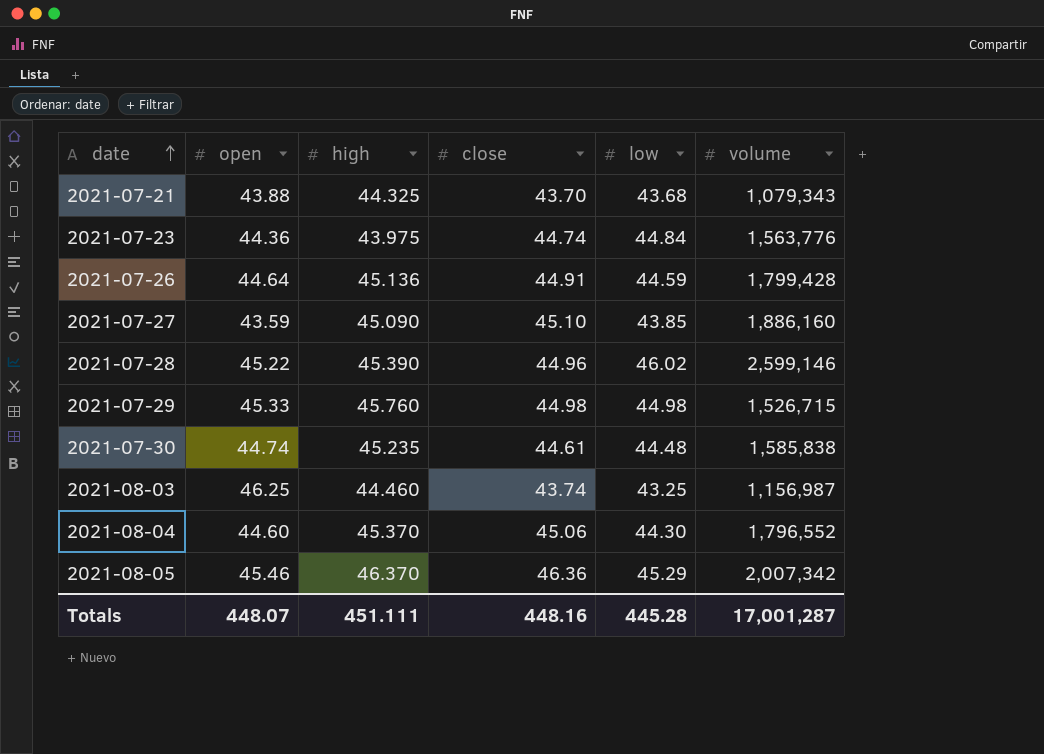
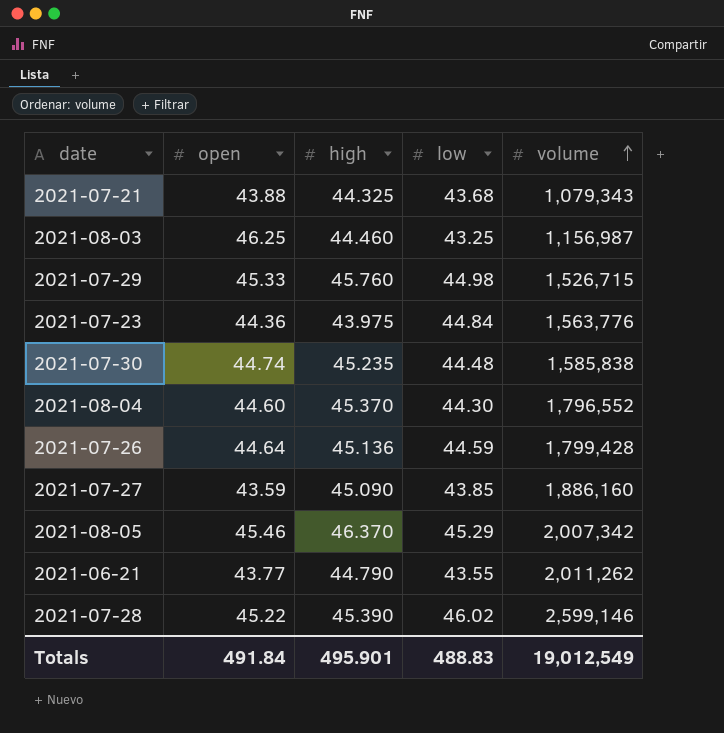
row order: date ascending -> volume ascending
column close | position: 4 -> none
row 2021-06-21: none -> 43.77 | 44.790 | 43.55 | 2,011,262
Totals | open: 448.07 -> 491.84
Totals | high: 451.111 -> 495.901
Totals | low: 445.28 -> 488.83
Totals | volume: 17,001,287 -> 19,012,549

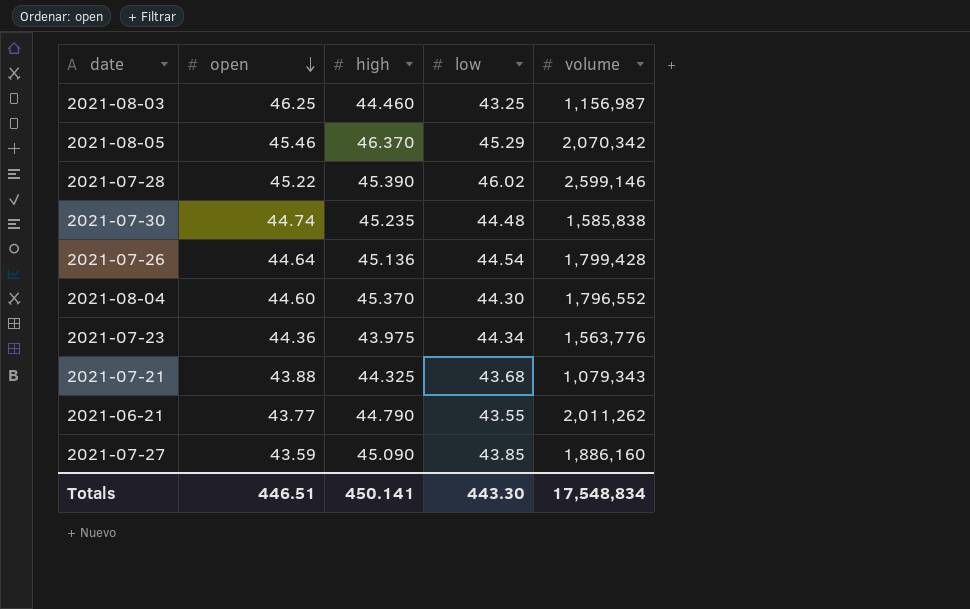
row order: volume ascending -> open descending
row 2021-07-29: 45.33 | 45.760 | 44.98 | 1,526,715 -> none
2021-08-05 | volume: 2,007,342 -> 2,070,342
2021-07-26 | low: 44.59 -> 44.54
2021-07-23 | low: 44.84 -> 44.34
Totals | open: 491.84 -> 446.51
Totals | high: 495.901 -> 450.141
Totals | low: 488.83 -> 443.30
Totals | volume: 19,012,549 -> 17,548,834

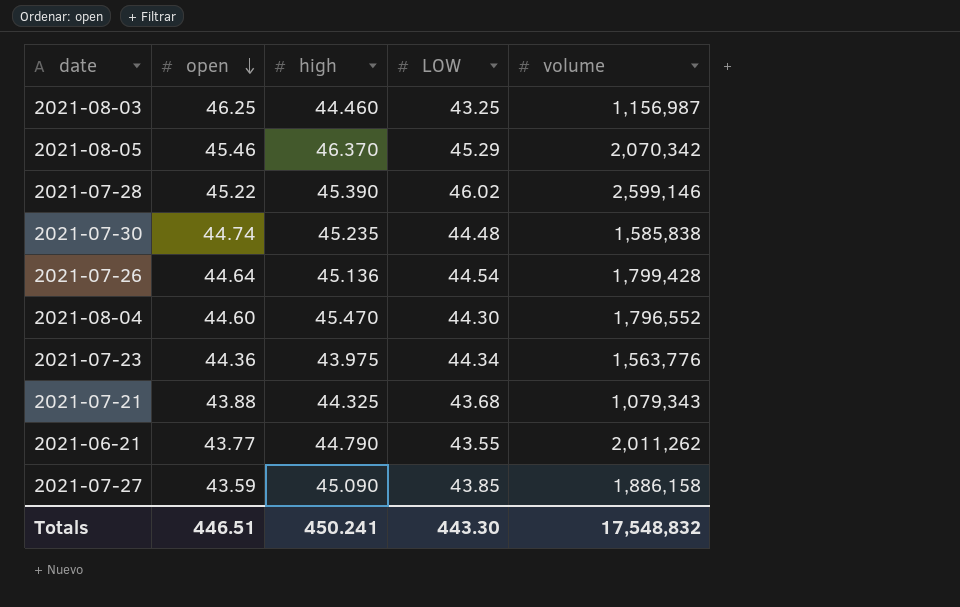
column name: low -> LOW
2021-08-04 | high: 45.370 -> 45.470
2021-07-27 | volume: 1,886,160 -> 1,886,158
Totals | high: 450.141 -> 450.241
Totals | volume: 17,548,834 -> 17,548,832

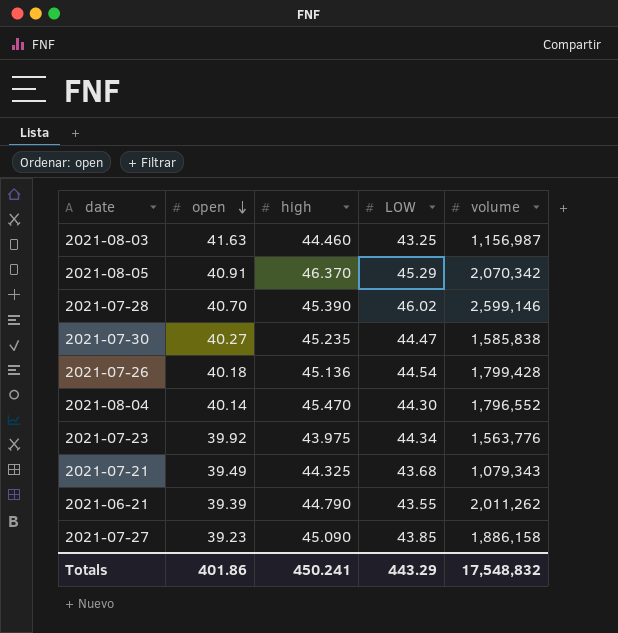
2021-08-03 | open: 46.25 -> 41.63
2021-08-05 | open: 45.46 -> 40.91
2021-07-28 | open: 45.22 -> 40.70
2021-07-30 | open: 44.74 -> 40.27
2021-07-30 | LOW: 44.48 -> 44.47
2021-07-26 | open: 44.64 -> 40.18
2021-08-04 | open: 44.60 -> 40.14
2021-07-23 | open: 44.36 -> 39.92
2021-07-21 | open: 43.88 -> 39.49
2021-06-21 | open: 43.77 -> 39.39
2021-07-27 | open: 43.59 -> 39.23
Totals | open: 446.51 -> 401.86
Totals | LOW: 443.30 -> 443.29

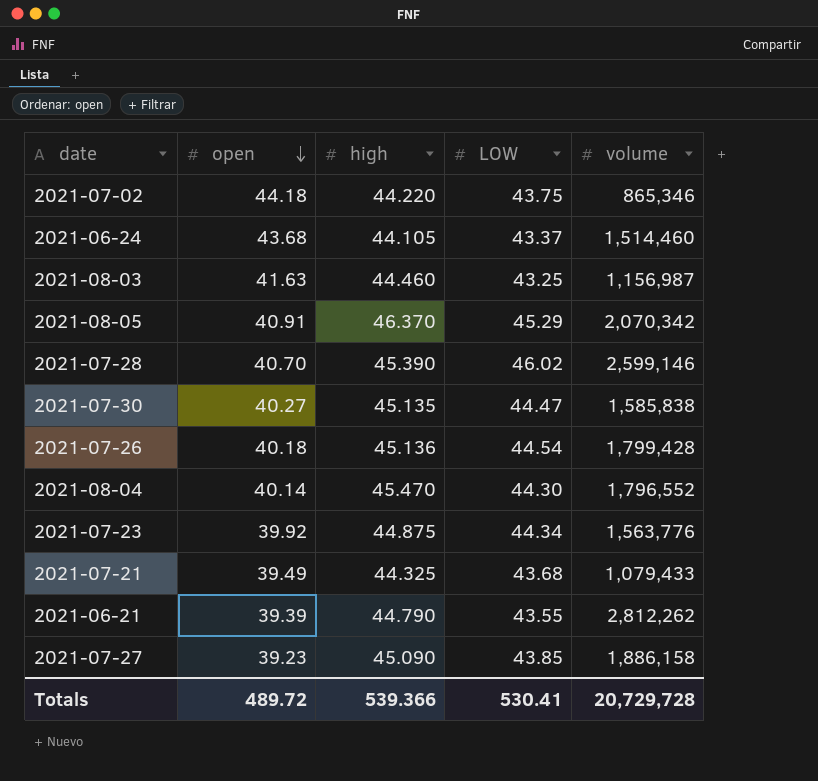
row 2021-07-02: none -> 44.18 | 44.220 | 43.75 | 865,346
row 2021-06-24: none -> 43.68 | 44.105 | 43.37 | 1,514,460
2021-07-30 | high: 45.235 -> 45.135
2021-07-23 | high: 43.975 -> 44.875
2021-07-21 | volume: 1,079,343 -> 1,079,433
2021-06-21 | volume: 2,011,262 -> 2,812,262
Totals | open: 401.86 -> 489.72
Totals | high: 450.241 -> 539.366
Totals | LOW: 443.29 -> 530.41
Totals | volume: 17,548,832 -> 20,729,728

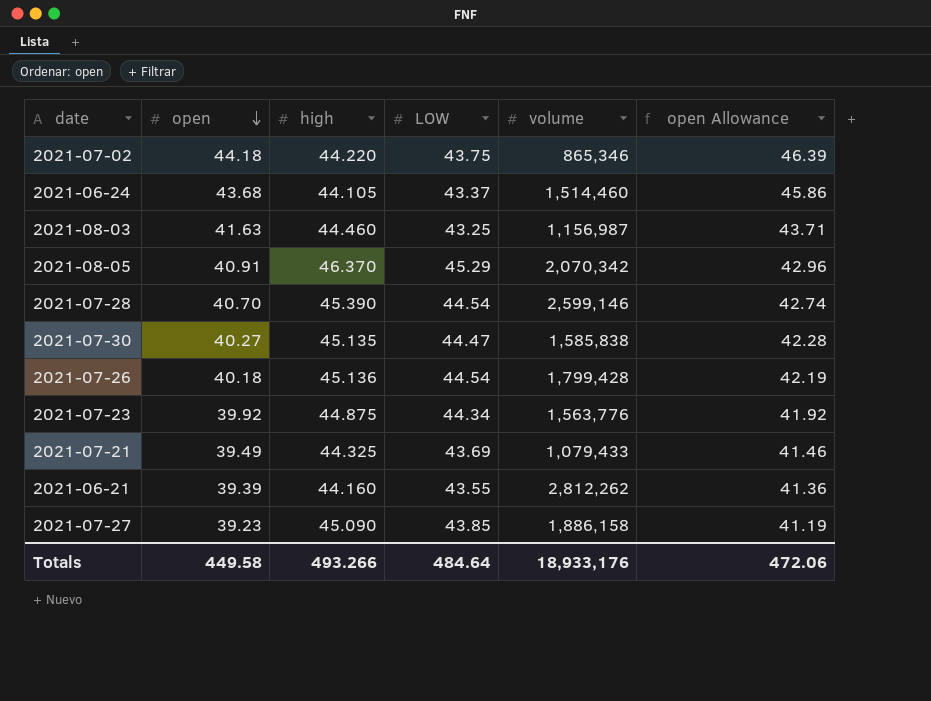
column open Allowance | formula: none -> [open] * 1.05
row 2021-08-04: 40.14 | 45.470 | 44.30 | 1,796,552 -> none
2021-07-28 | LOW: 46.02 -> 44.54
2021-07-21 | LOW: 43.68 -> 43.69
2021-06-21 | high: 44.790 -> 44.160
Totals | open: 489.72 -> 449.58
Totals | high: 539.366 -> 493.266
Totals | LOW: 530.41 -> 484.64
Totals | volume: 20,729,728 -> 18,933,176

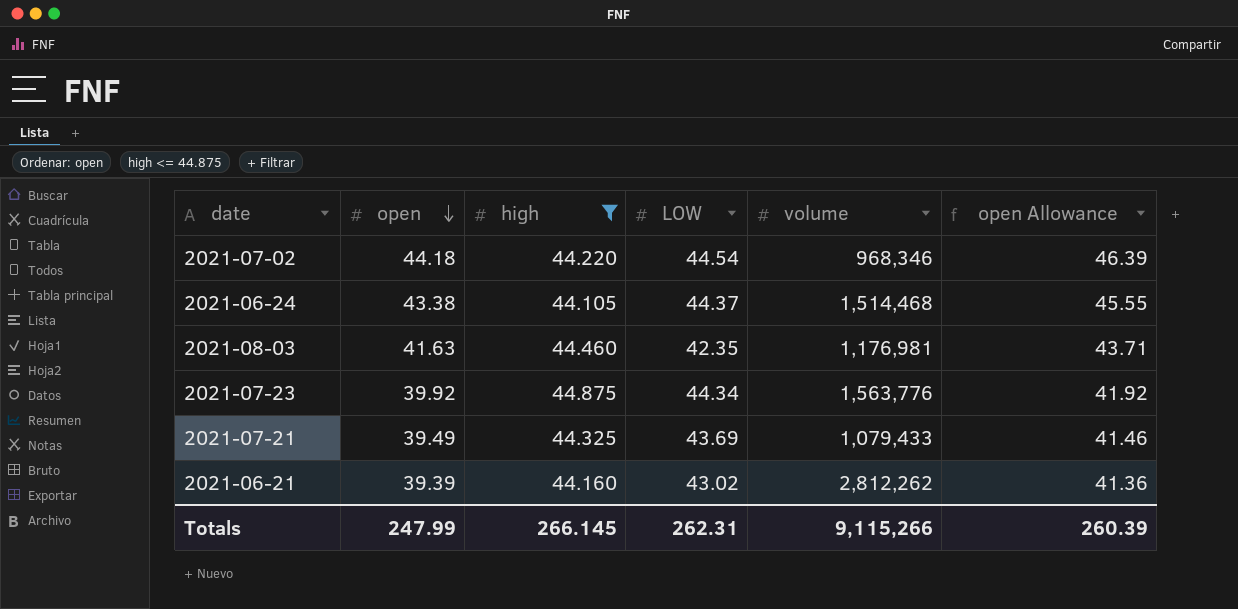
filter: none -> high <= 44.875
2021-07-02 | LOW: 43.75 -> 44.54
2021-07-02 | volume: 865,346 -> 968,346
2021-06-24 | open: 43.68 -> 43.38
2021-06-24 | LOW: 43.37 -> 44.37
2021-06-24 | volume: 1,514,460 -> 1,514,468
2021-06-24 | open Allowance: 45.86 -> 45.55
2021-08-03 | LOW: 43.25 -> 42.35
2021-08-03 | volume: 1,156,987 -> 1,176,981
2021-06-21 | LOW: 43.55 -> 43.02
Totals | open: 449.58 -> 247.99
Totals | high: 493.266 -> 266.145
Totals | LOW: 484.64 -> 262.31
Totals | volume: 18,933,176 -> 9,115,266
Totals | open Allowance: 472.06 -> 260.39

